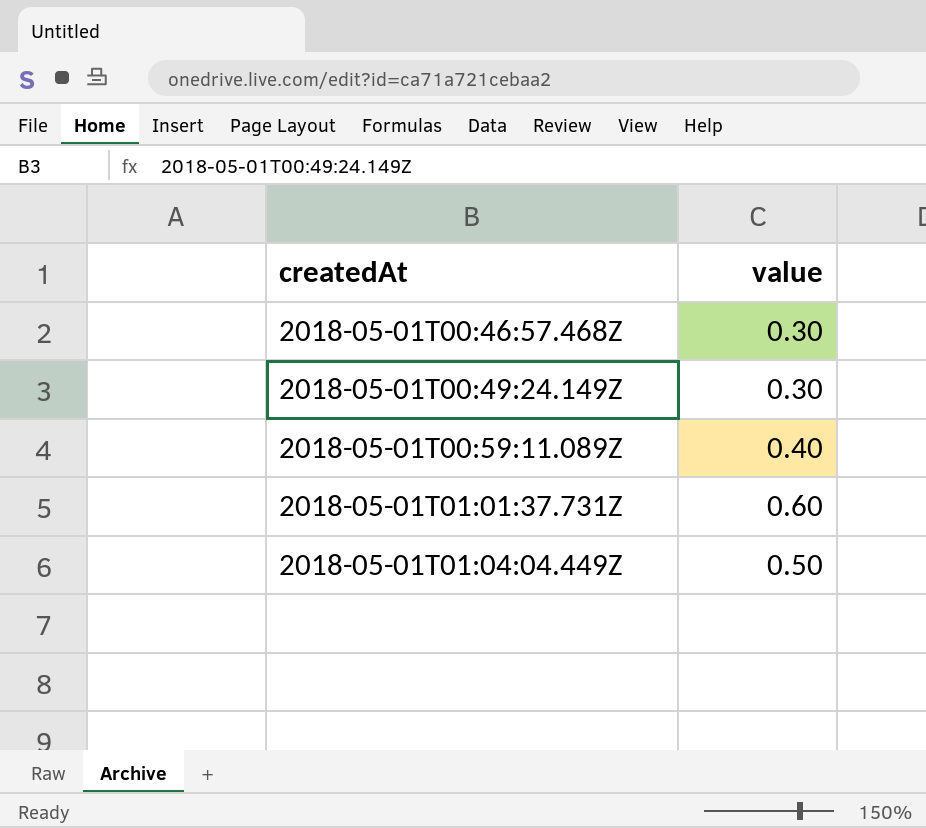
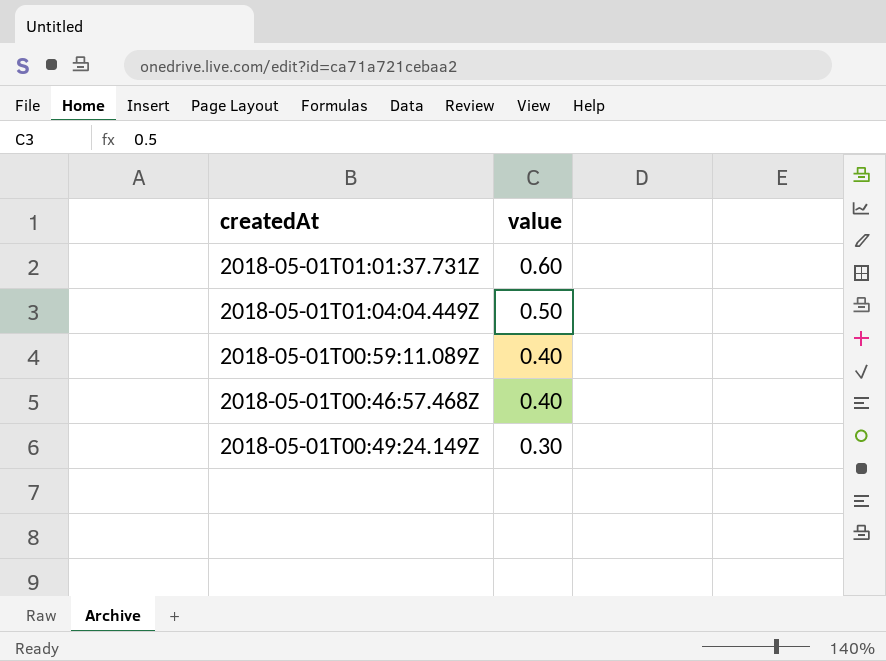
row order: createdAt ascending -> value descending
2018-05-01T00:46:57.468Z | value: 0.30 -> 0.40

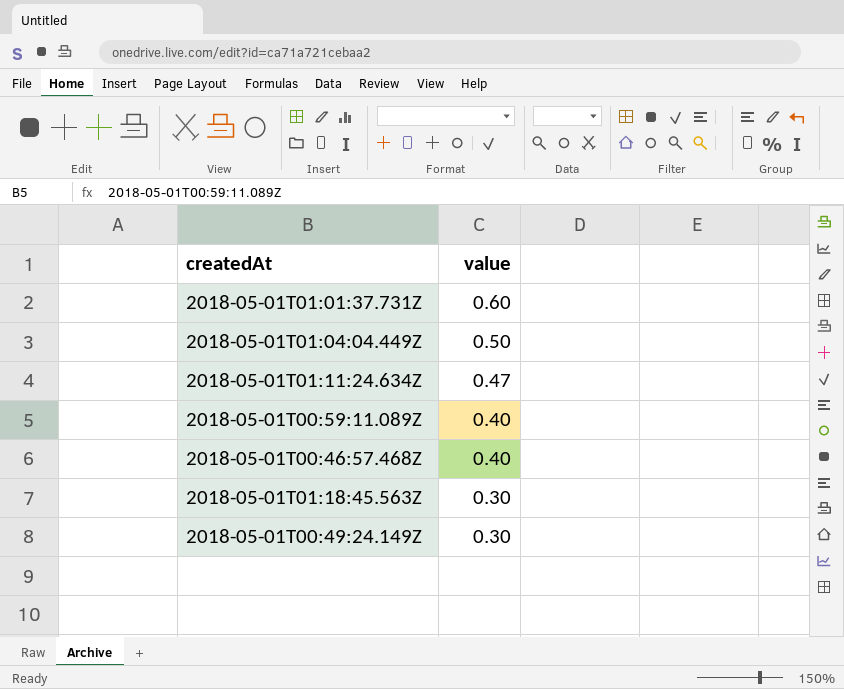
row 2018-05-01T01:11:24.634Z: none -> 0.47
row 2018-05-01T01:18:45.563Z: none -> 0.30

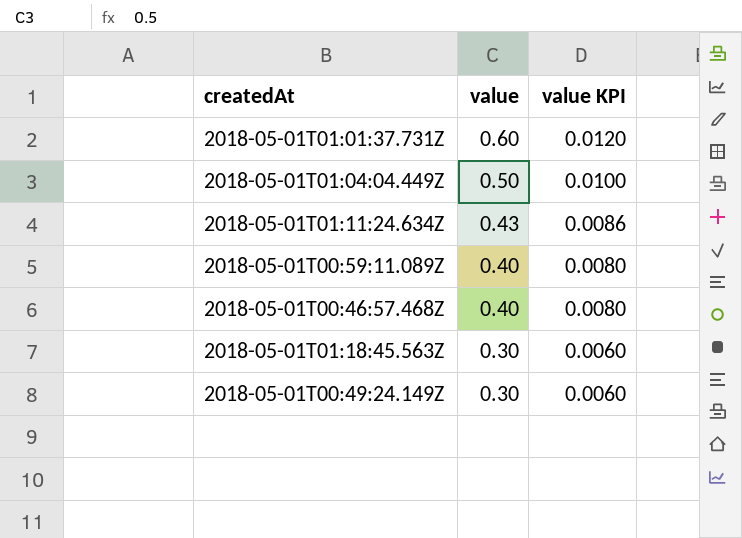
column value KPI | formula: none -> [value] * 0.02
2018-05-01T01:11:24.634Z | value: 0.47 -> 0.43

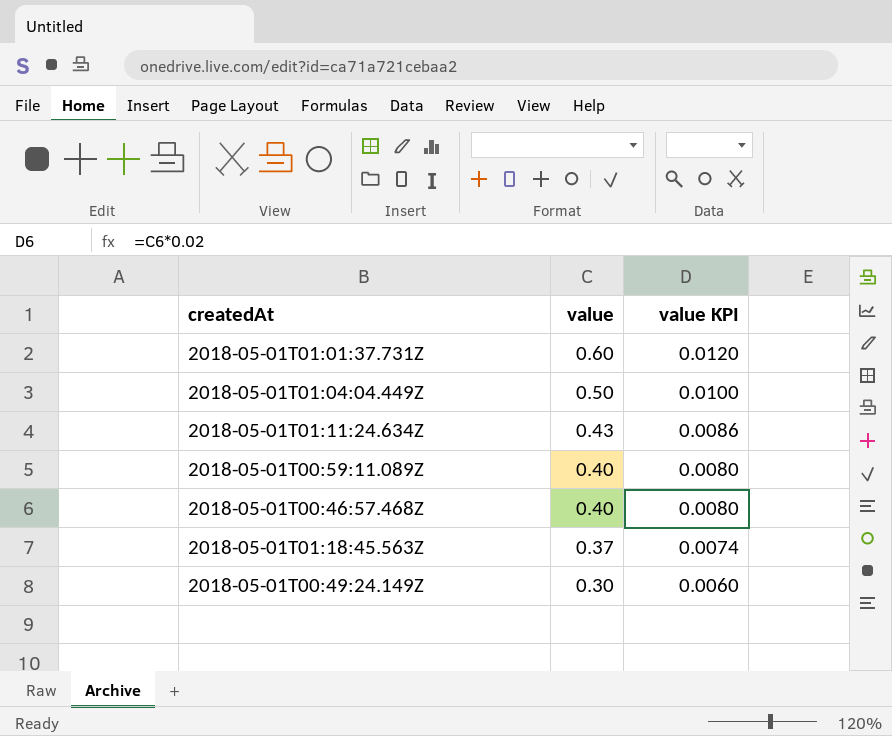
2018-05-01T01:18:45.563Z | value: 0.30 -> 0.37
2018-05-01T01:18:45.563Z | value KPI: 0.0060 -> 0.0074

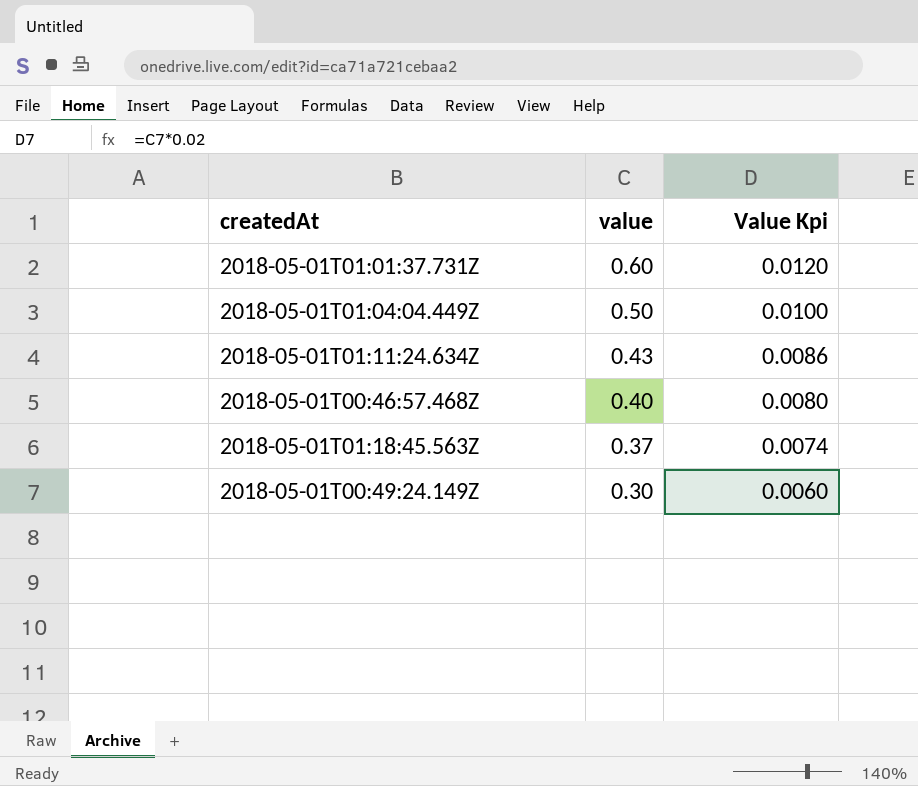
column name: value KPI -> Value Kpi
row 2018-05-01T00:59:11.089Z: 0.40 | 0.0080 -> none

